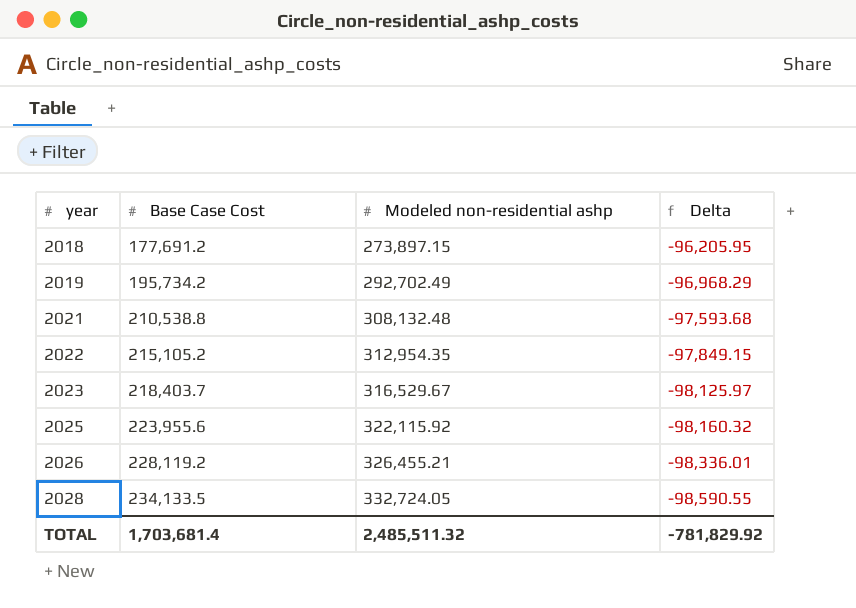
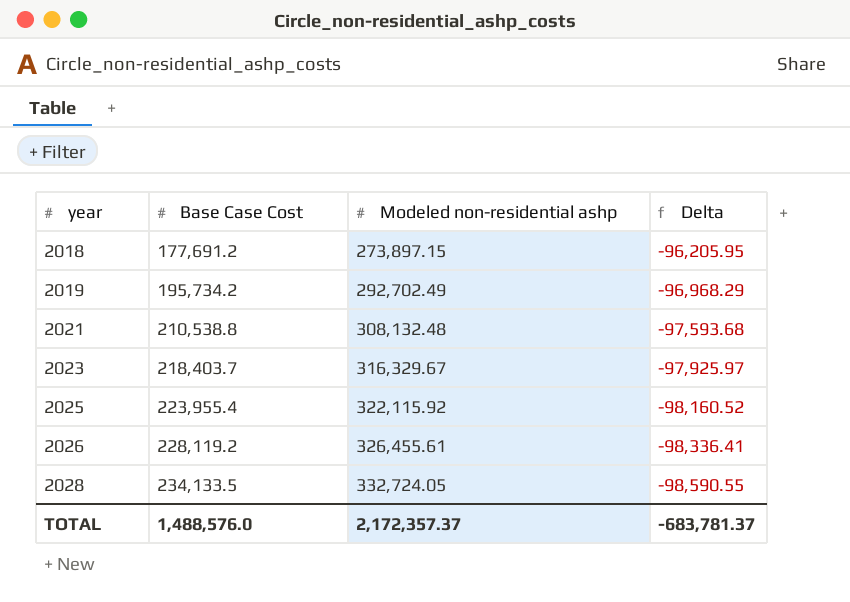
row 2022: 215,105.2 | 312,954.35 | -97,849.15 -> none
2023 | Modeled non-residential ashp: 316,529.67 -> 316,329.67
2023 | Delta: -98,125.97 -> -97,925.97
2025 | Base Case Cost: 223,955.6 -> 223,955.4
2025 | Delta: -98,160.32 -> -98,160.52
2026 | Modeled non-residential ashp: 326,455.21 -> 326,455.61
2026 | Delta: -98,336.01 -> -98,336.41
TOTAL | Base Case Cost: 1,703,681.4 -> 1,488,576.0
TOTAL | Modeled non-residential ashp: 2,485,511.32 -> 2,172,357.37
TOTAL | Delta: -781,829.92 -> -683,781.37

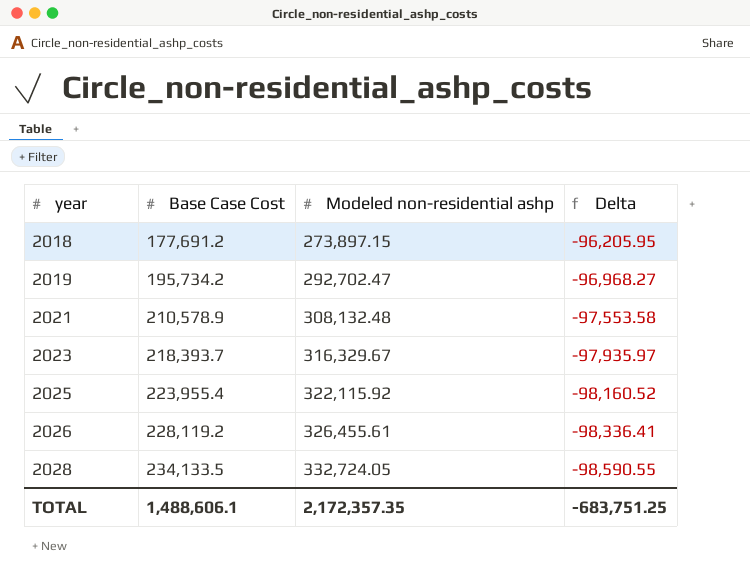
2019 | Modeled non-residential ashp: 292,702.49 -> 292,702.47
2019 | Delta: -96,968.29 -> -96,968.27
2021 | Base Case Cost: 210,538.8 -> 210,578.9
2021 | Delta: -97,593.68 -> -97,553.58
2023 | Base Case Cost: 218,403.7 -> 218,393.7
2023 | Delta: -97,925.97 -> -97,935.97
TOTAL | Base Case Cost: 1,488,576.0 -> 1,488,606.1
TOTAL | Modeled non-residential ashp: 2,172,357.37 -> 2,172,357.35
TOTAL | Delta: -683,781.37 -> -683,751.25

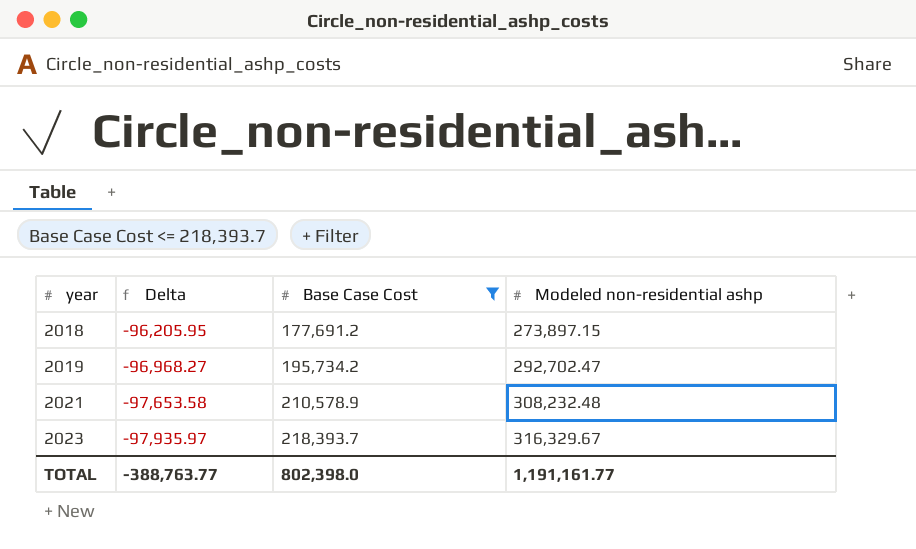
filter: none -> Base Case Cost <= 218,393.7
column Delta | position: 4 -> 2
2021 | Delta: -97,553.58 -> -97,653.58
2021 | Modeled non-residential ashp: 308,132.48 -> 308,232.48
TOTAL | Delta: -683,751.25 -> -388,763.77
TOTAL | Base Case Cost: 1,488,606.1 -> 802,398.0
TOTAL | Modeled non-residential ashp: 2,172,357.35 -> 1,191,161.77

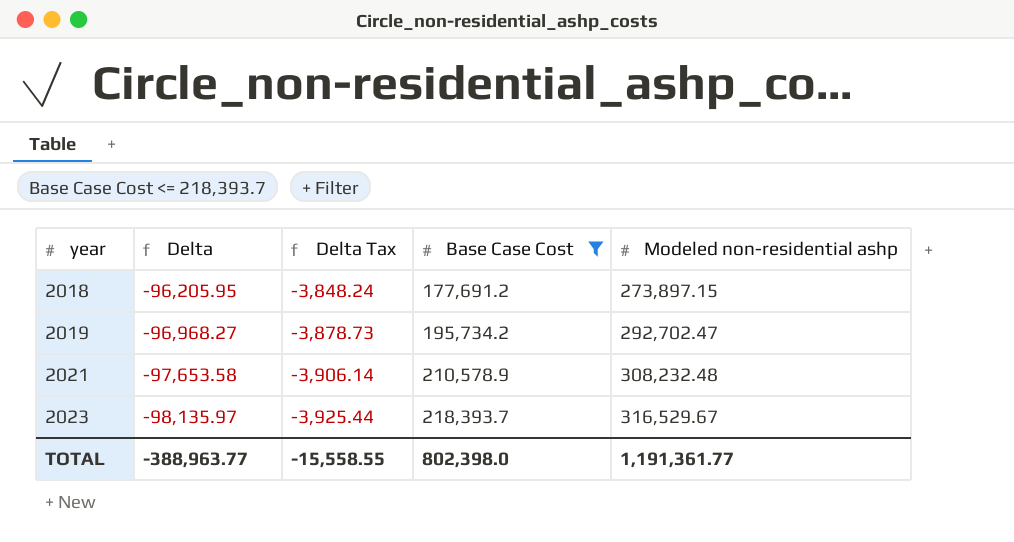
column Delta Tax | formula: none -> [Delta] * 0.04
2023 | Delta: -97,935.97 -> -98,135.97
2023 | Modeled non-residential ashp: 316,329.67 -> 316,529.67
TOTAL | Delta: -388,763.77 -> -388,963.77
TOTAL | Modeled non-residential ashp: 1,191,161.77 -> 1,191,361.77

